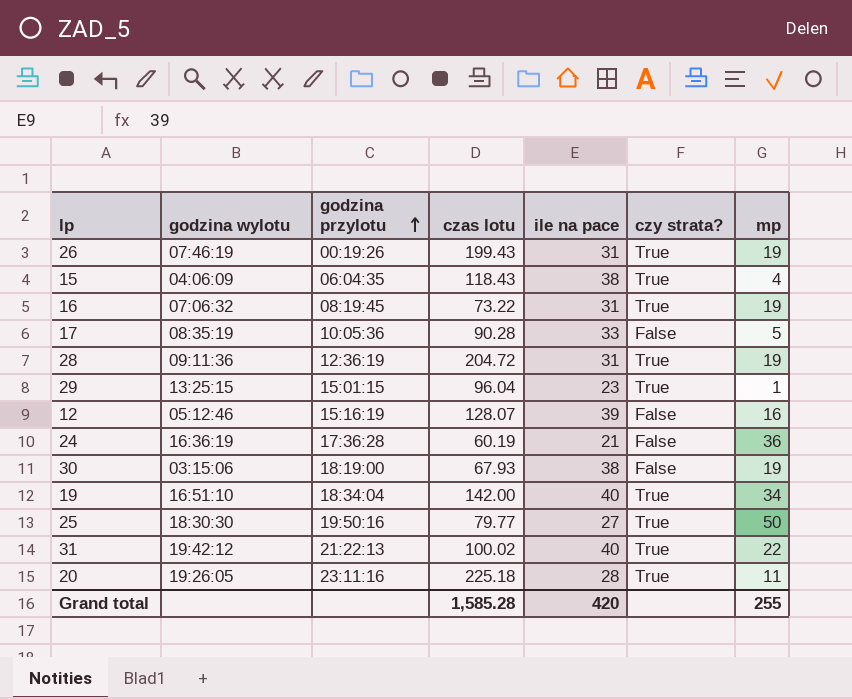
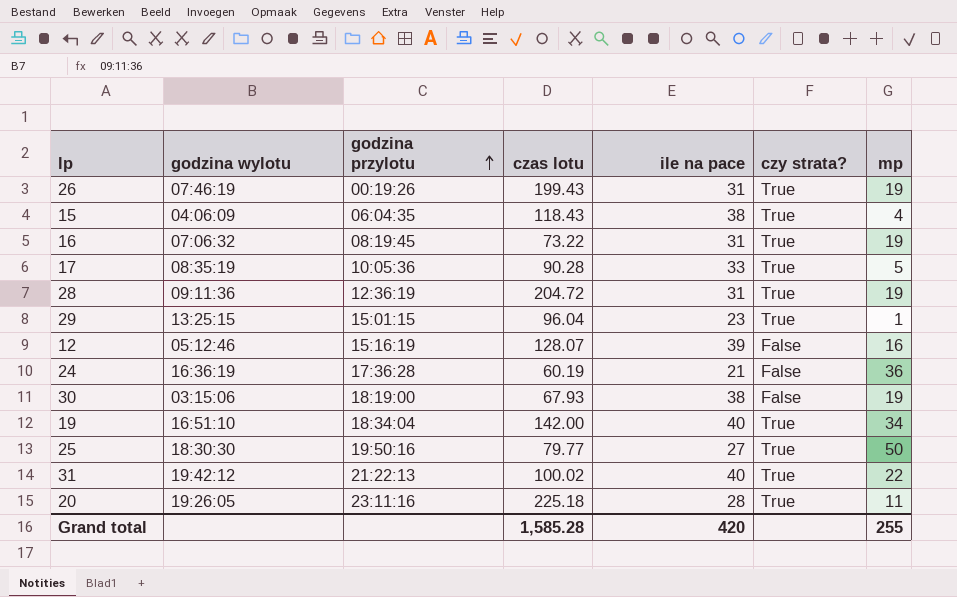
17 | czy strata?: False -> True

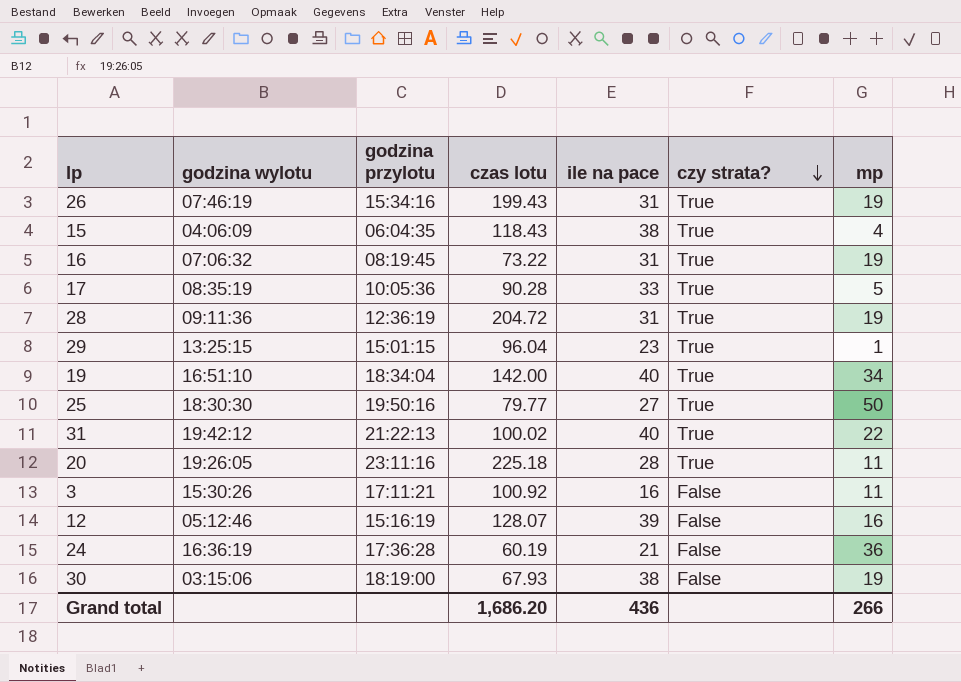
row order: godzina przylotu ascending -> czy strata? descending
26 | godzina przylotu: 00:19:26 -> 15:34:16
row 3: none -> 15:30:26 | 17:11:21 | 100.92 | 16 | False | 11
Grand total | czas lotu: 1,585.28 -> 1,686.20
Grand total | ile na pace: 420 -> 436
Grand total | mp: 255 -> 266

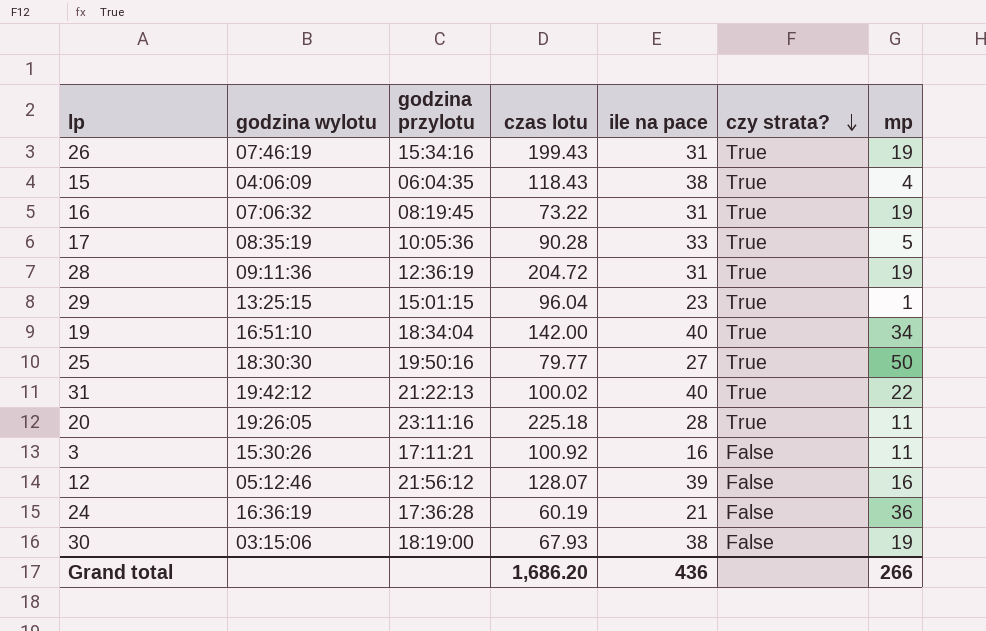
12 | godzina przylotu: 15:16:19 -> 21:56:12

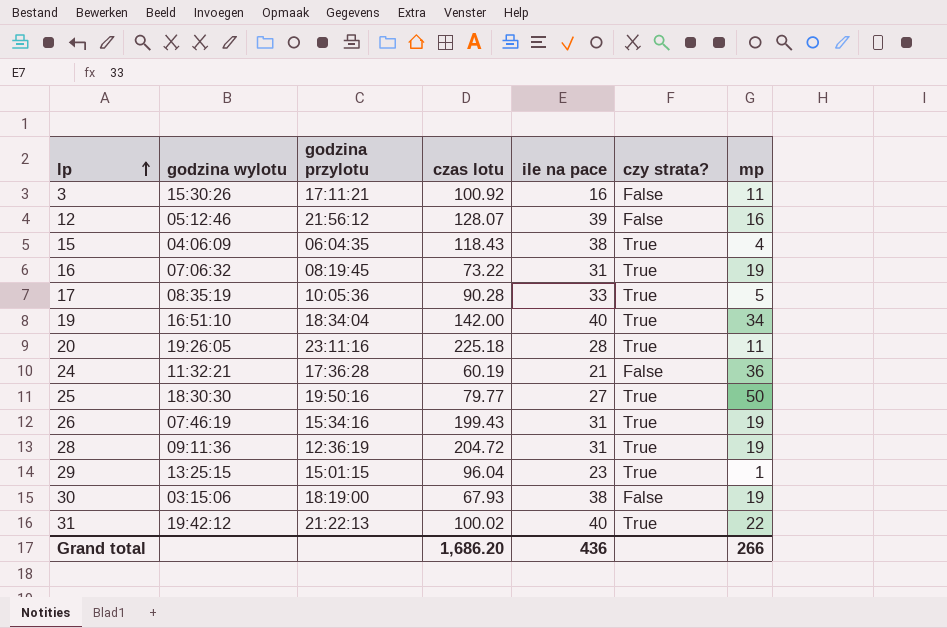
row order: czy strata? descending -> lp ascending
24 | godzina wylotu: 16:36:19 -> 11:32:21

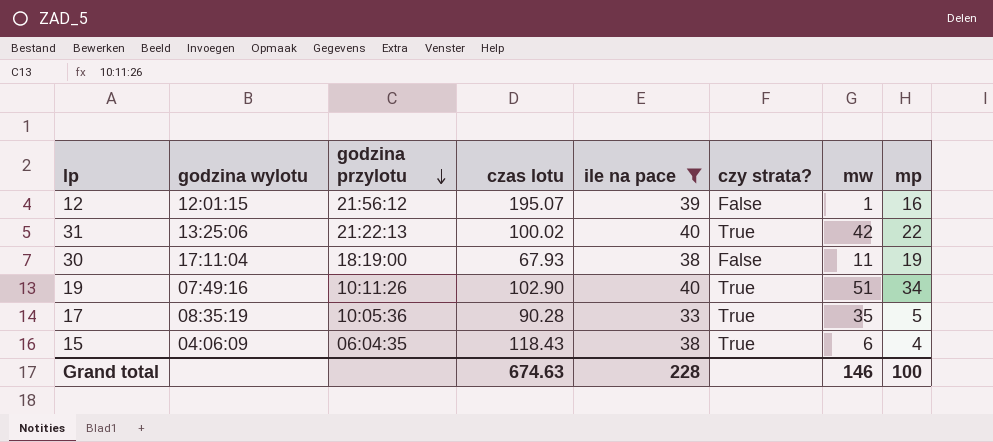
filter: none -> ile na pace >= 33
row order: lp ascending -> godzina przylotu descending
column mw | position: none -> 7
12 | godzina wylotu: 05:12:46 -> 12:01:15
12 | czas lotu: 128.07 -> 195.07
31 | godzina wylotu: 19:42:12 -> 13:25:06
30 | godzina wylotu: 03:15:06 -> 17:11:04
19 | godzina wylotu: 16:51:10 -> 07:49:16
19 | godzina przylotu: 18:34:04 -> 10:11:26
19 | czas lotu: 142.00 -> 102.90
Grand total | czas lotu: 1,686.20 -> 674.63
Grand total | ile na pace: 436 -> 228
Grand total | mp: 266 -> 100

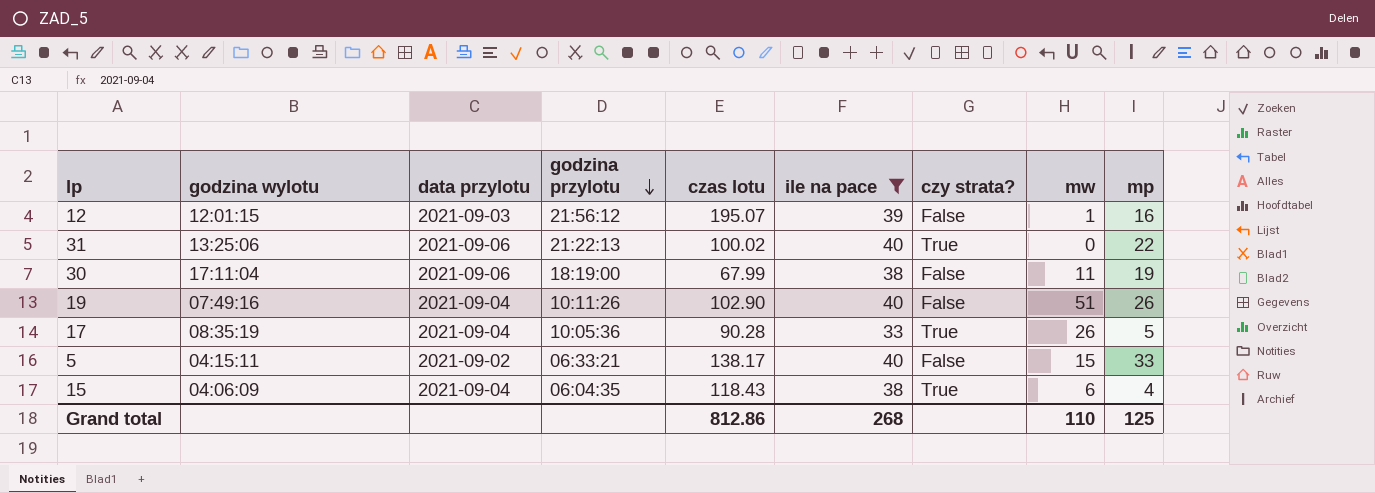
column data przylotu | position: none -> 3
31 | mw: 42 -> 0
30 | czas lotu: 67.93 -> 67.99
19 | czy strata?: True -> False
19 | mp: 34 -> 26
17 | mw: 35 -> 26
row 5: none -> 04:15:11 | 2021-09-02 | 06:33:21 | 138.17 | 40 | False | 15 | 33
Grand total | czas lotu: 674.63 -> 812.86
Grand total | ile na pace: 228 -> 268
Grand total | mw: 146 -> 110
Grand total | mp: 100 -> 125

